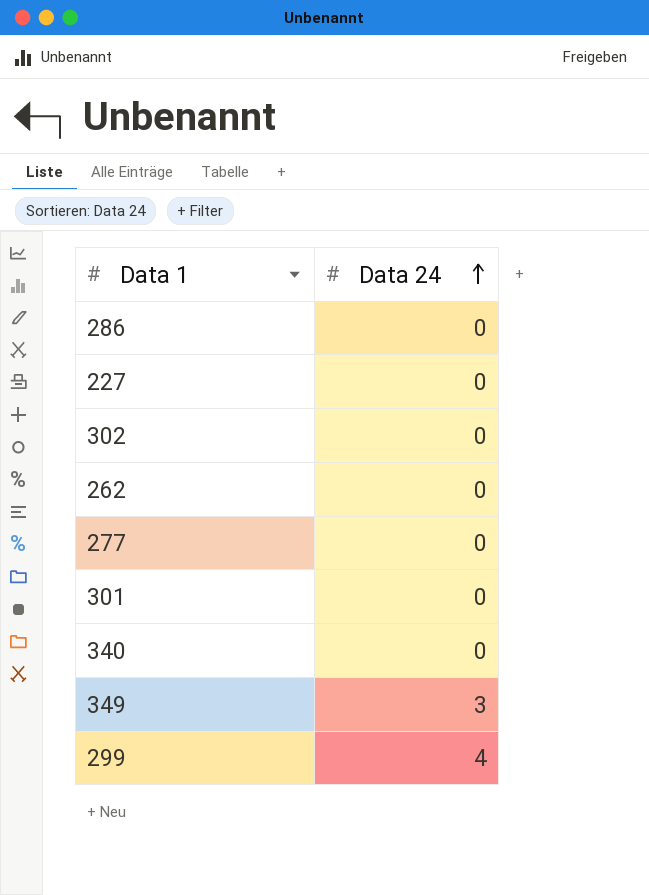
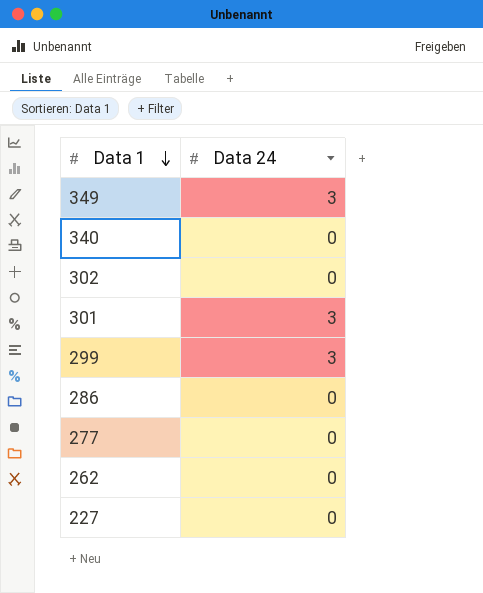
row order: Data 24 ascending -> Data 1 descending
301 | Data 24: 0 -> 3
299 | Data 24: 4 -> 3

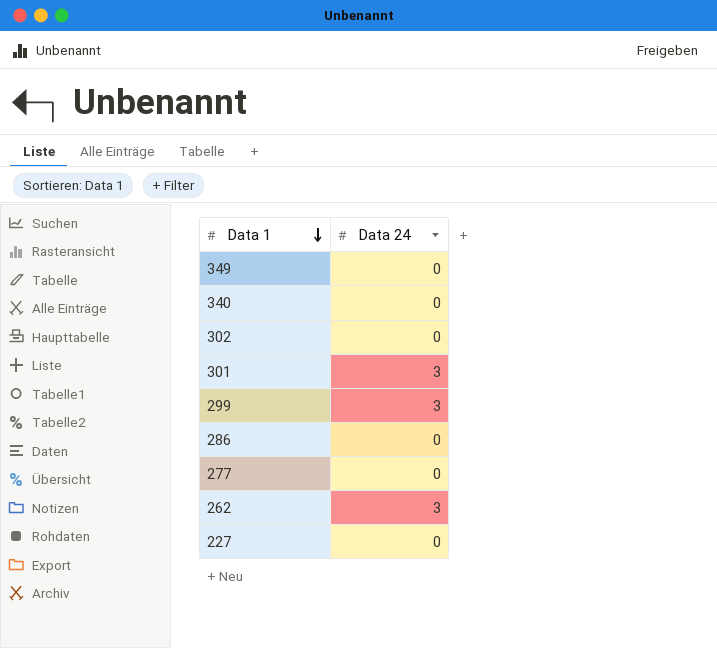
349 | Data 24: 3 -> 0
262 | Data 24: 0 -> 3

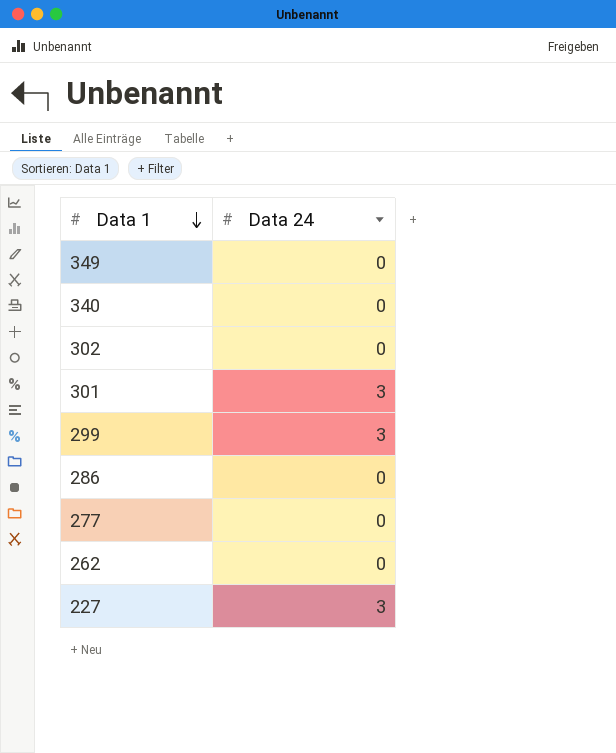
262 | Data 24: 3 -> 0
227 | Data 24: 0 -> 3

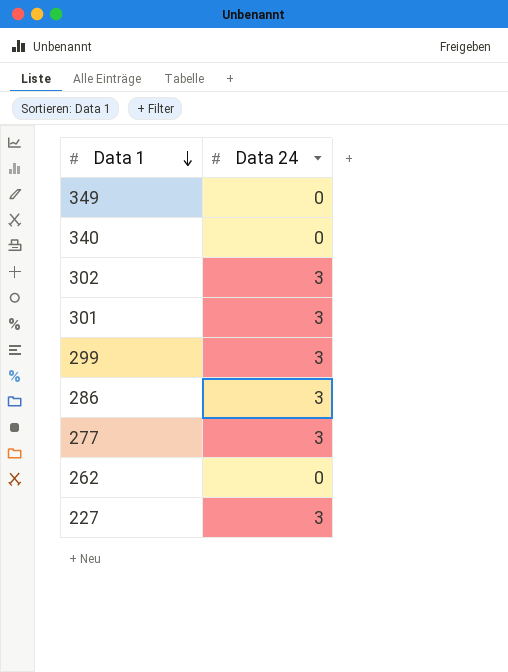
302 | Data 24: 0 -> 3
286 | Data 24: 0 -> 3
277 | Data 24: 0 -> 3

